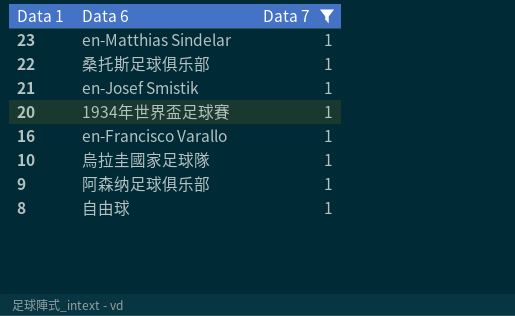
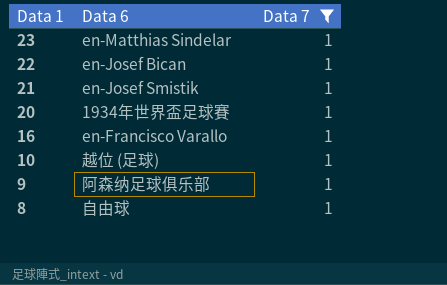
22 | Data 6: 桑托斯足球俱乐部 -> en-Josef Bican
10 | Data 6: 烏拉圭國家足球隊 -> 越位 (足球)

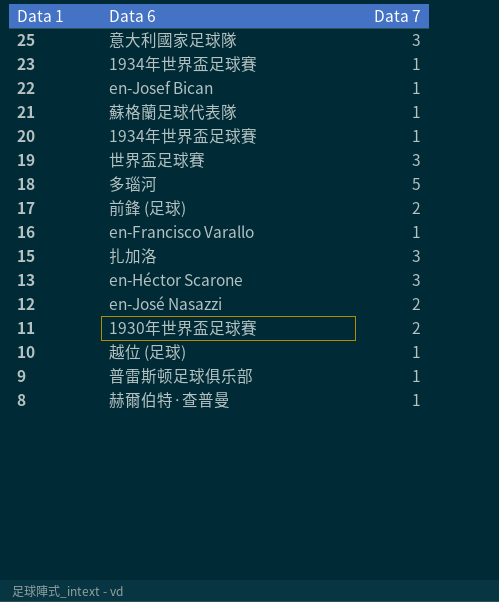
filter: Data 7 = 1 -> none
23 | Data 6: en-Matthias Sindelar -> 1934年世界盃足球賽
21 | Data 6: en-Josef Smistik -> 蘇格蘭足球代表隊
9 | Data 6: 阿森纳足球俱乐部 -> 普雷斯顿足球俱乐部
8 | Data 6: 自由球 -> 赫爾伯特·查普曼

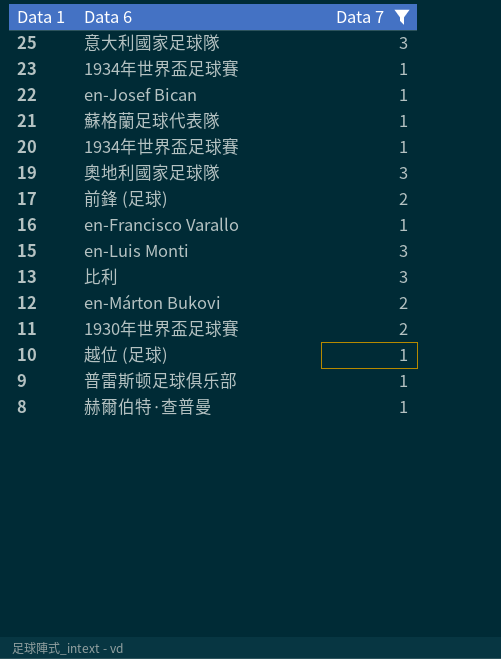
filter: none -> Data 7 != 5
19 | Data 6: 世界盃足球賽 -> 奧地利國家足球隊
15 | Data 6: 扎加洛 -> en-Luis Monti
13 | Data 6: en-Héctor Scarone -> 比利
12 | Data 6: en-José Nasazzi -> en-Márton Bukovi

